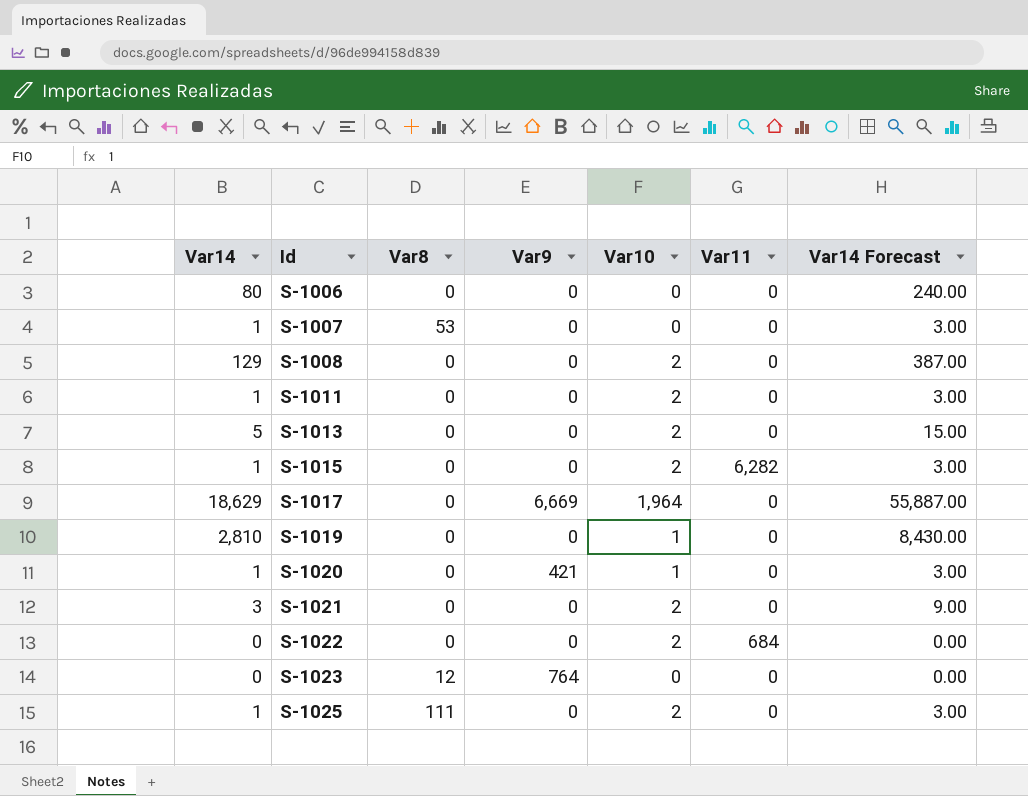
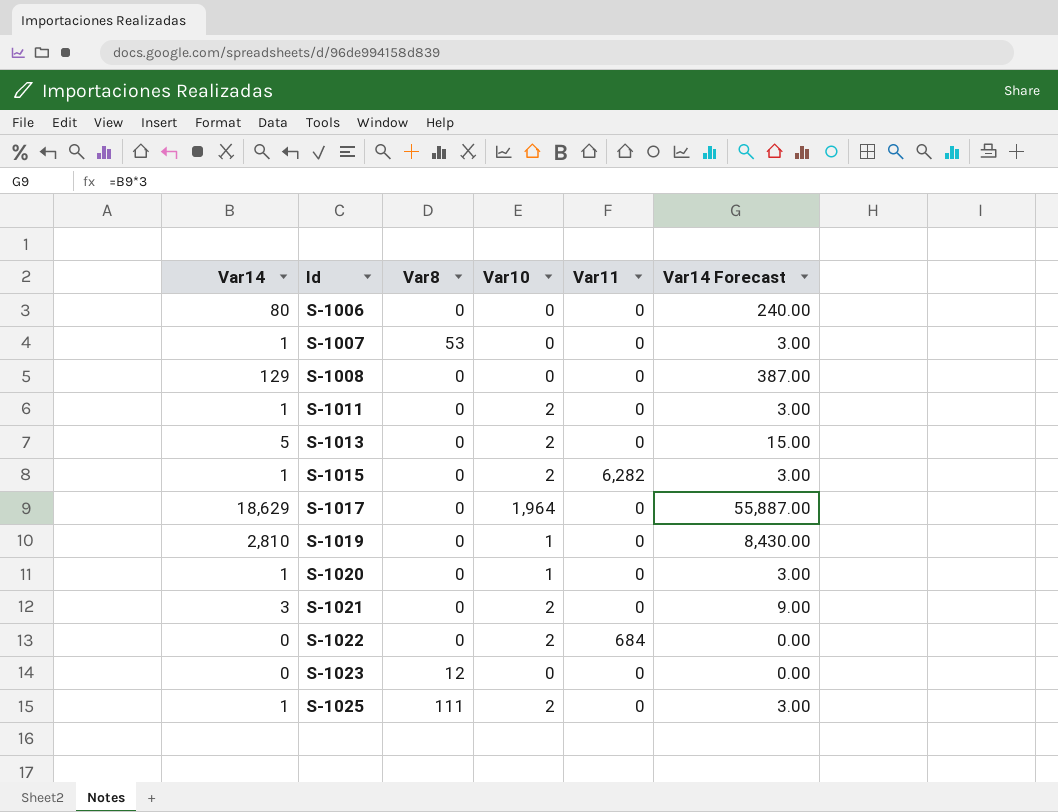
column Var9 | position: 4 -> none
S-1008 | Var10: 2 -> 0

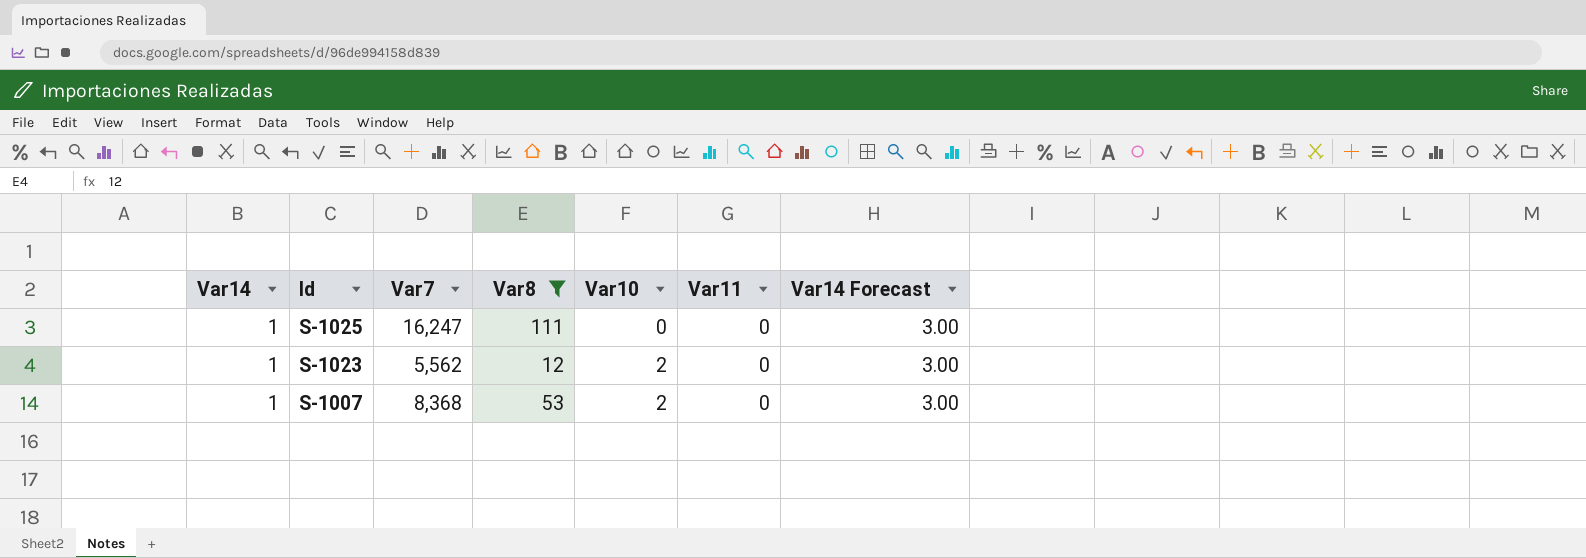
filter: none -> Var8 != 0
row order: Id ascending -> Id descending
column Var7 | position: none -> 3
S-1025 | Var10: 2 -> 0
S-1023 | Var14: 0 -> 1
S-1023 | Var10: 0 -> 2
S-1023 | Var14 Forecast: 0.00 -> 3.00
S-1007 | Var10: 0 -> 2

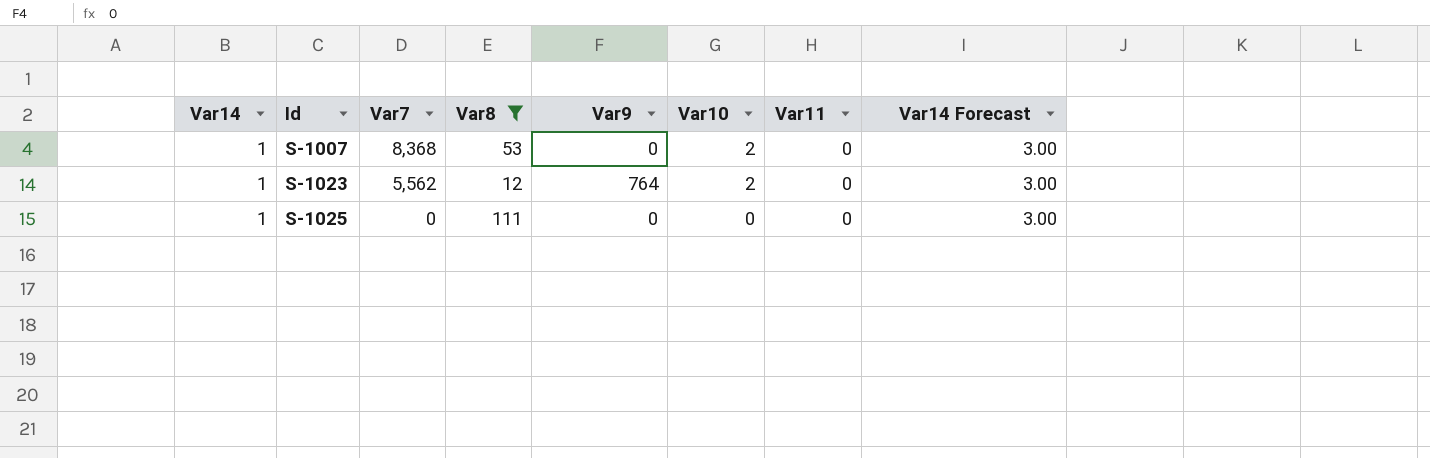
row order: Id descending -> Id ascending
column Var9 | position: none -> 5
S-1025 | Var7: 16,247 -> 0

